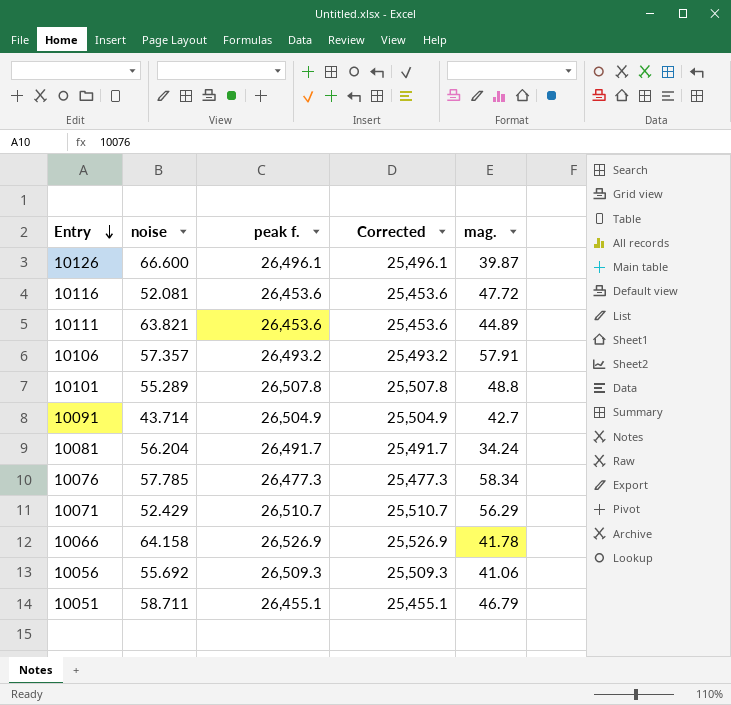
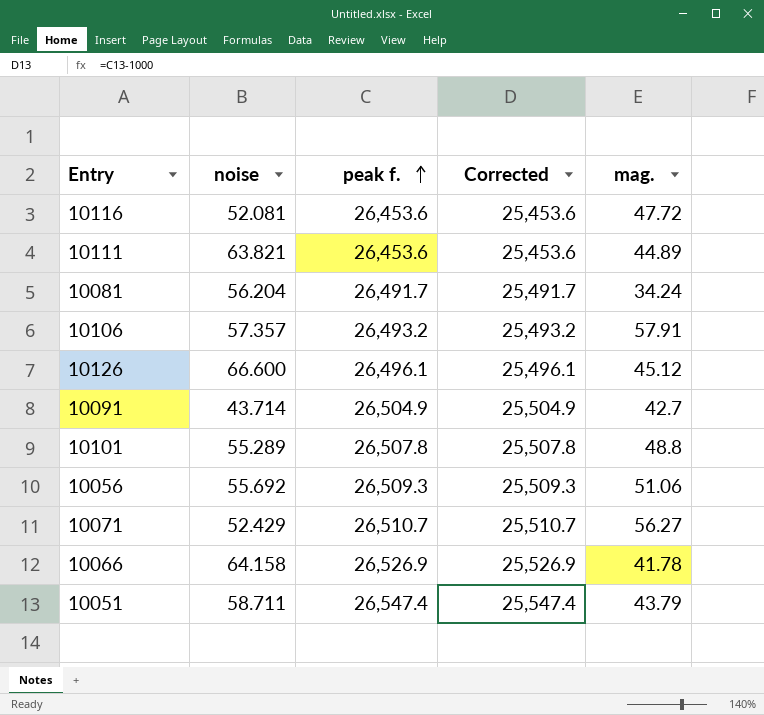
row order: Entry descending -> peak f. ascending
row 10076: 57.785 | 26,477.3 | 25,477.3 | 58.34 -> none
10126 | mag.: 39.87 -> 45.12
10056 | mag.: 41.06 -> 51.06
10071 | mag.: 56.29 -> 56.27
10051 | peak f.: 26,455.1 -> 26,547.4
10051 | Corrected: 25,455.1 -> 25,547.4
10051 | mag.: 46.79 -> 43.79

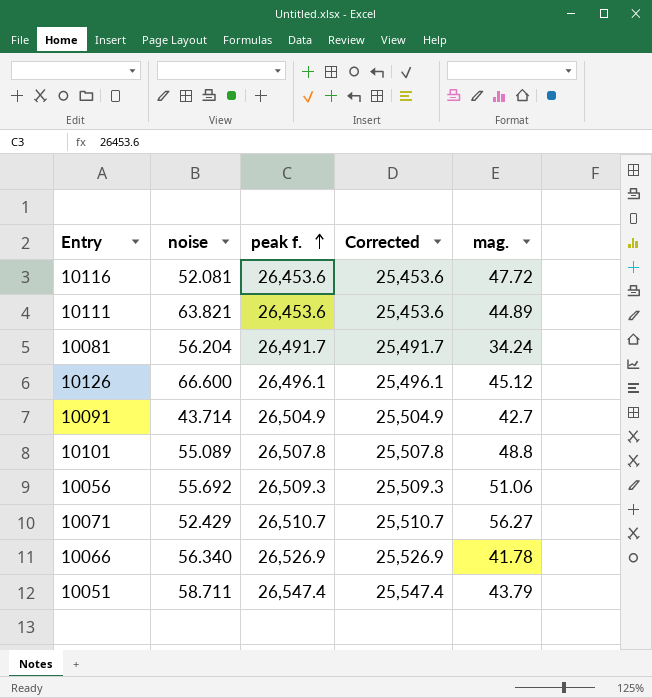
row 10106: 57.357 | 26,493.2 | 25,493.2 | 57.91 -> none
10101 | noise: 55.289 -> 55.089
10066 | noise: 64.158 -> 56.340

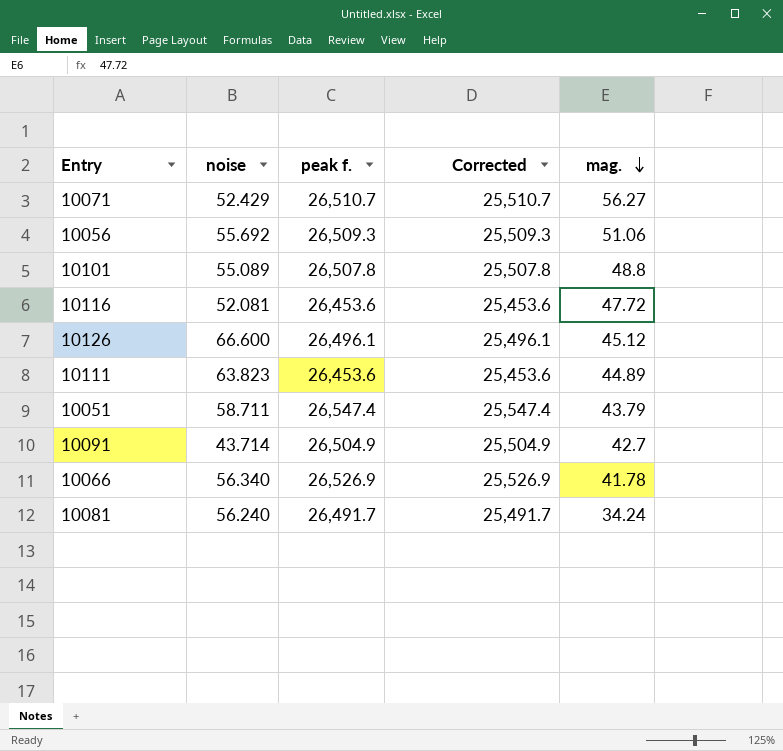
row order: peak f. ascending -> mag. descending
10111 | noise: 63.821 -> 63.823
10081 | noise: 56.204 -> 56.240

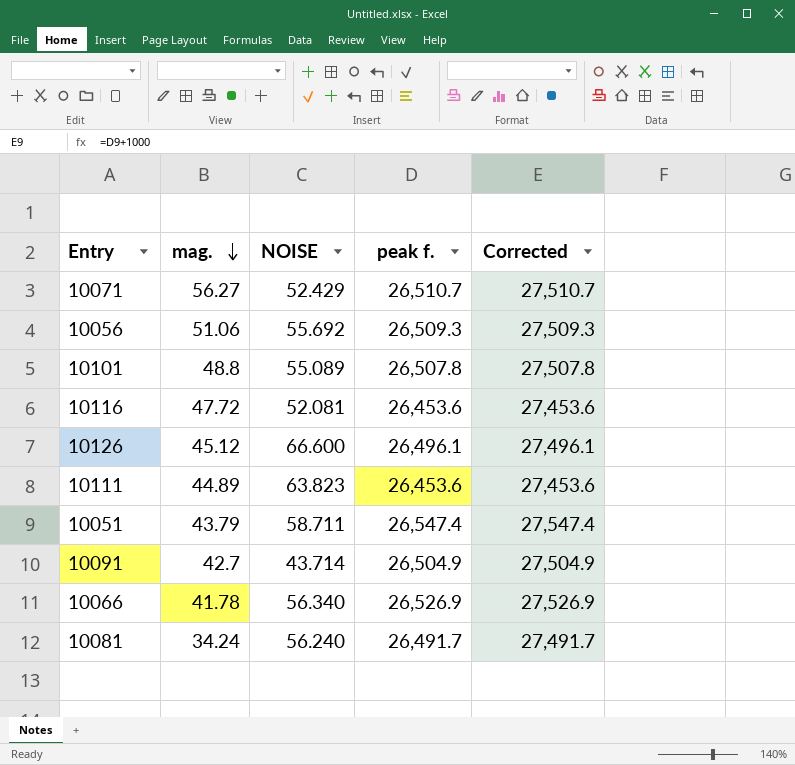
column mag. | position: 5 -> 2
column name: noise -> NOISE
column Corrected | formula: [peak f.] - 1000 -> [peak f.] + 1000

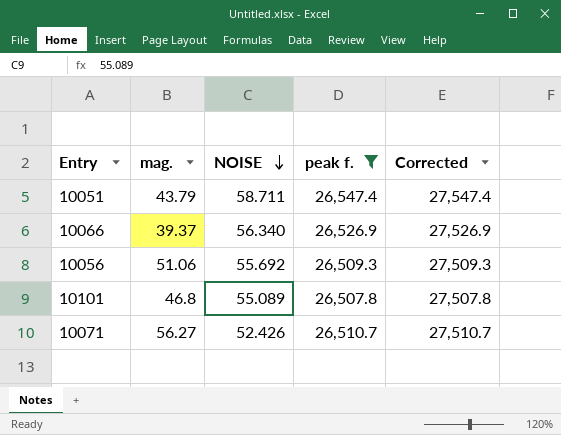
filter: none -> peak f. >= 26,507.8
row order: mag. descending -> NOISE descending
10066 | mag.: 41.78 -> 39.37
10101 | mag.: 48.8 -> 46.8
10071 | NOISE: 52.429 -> 52.426

